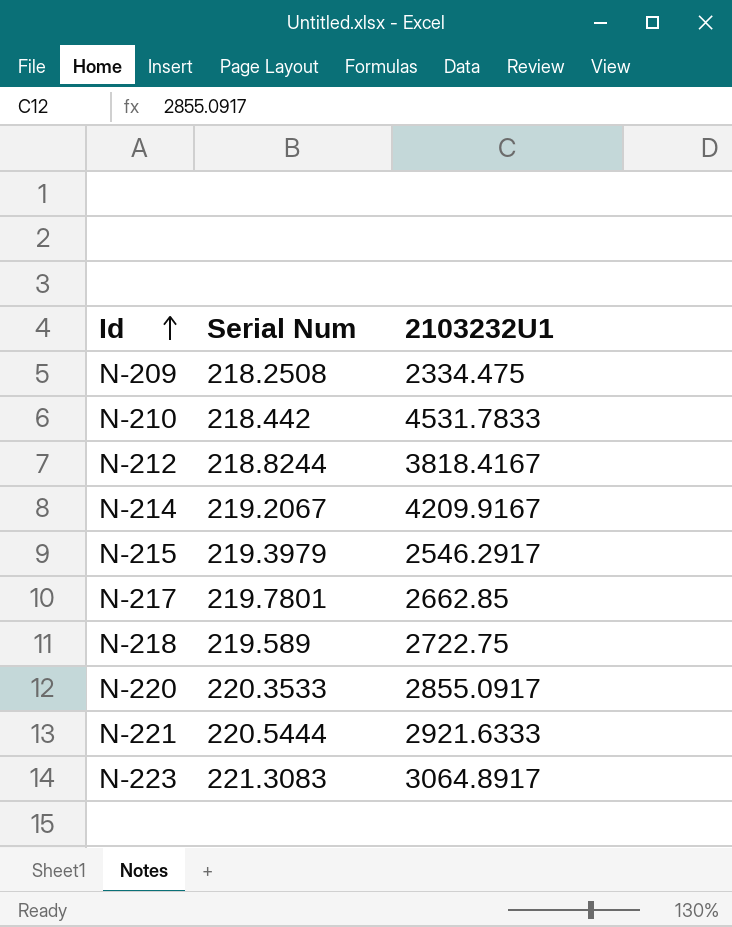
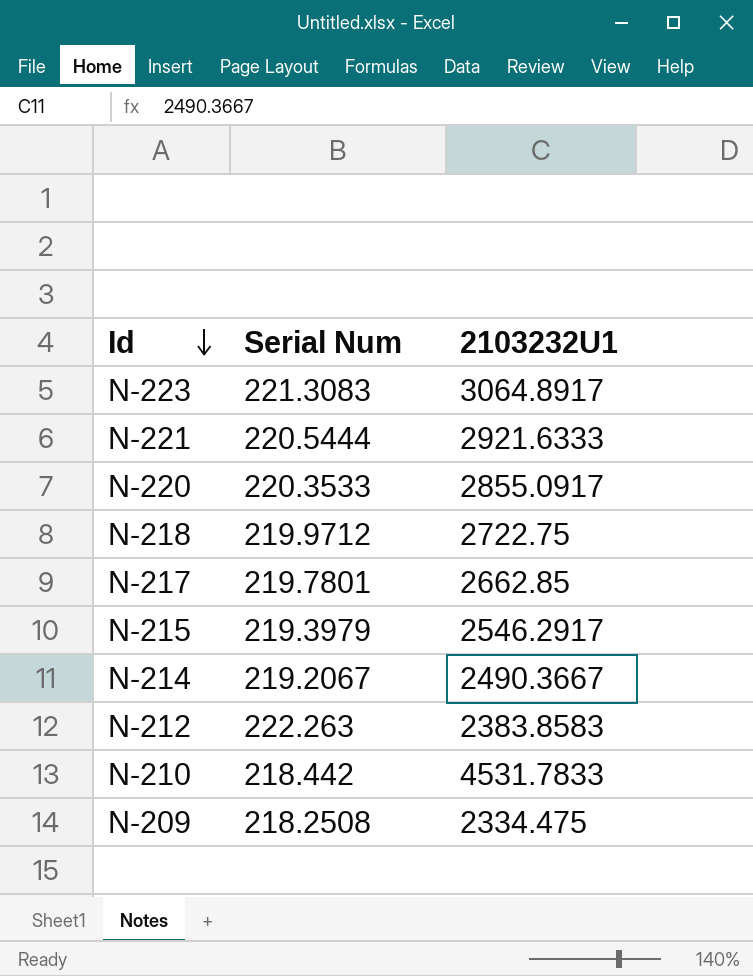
row order: Id ascending -> Id descending
N-218 | Serial Num: 219.589 -> 219.9712
N-214 | 2103232U1: 4209.9167 -> 2490.3667
N-212 | Serial Num: 218.8244 -> 222.263
N-212 | 2103232U1: 3818.4167 -> 2383.8583

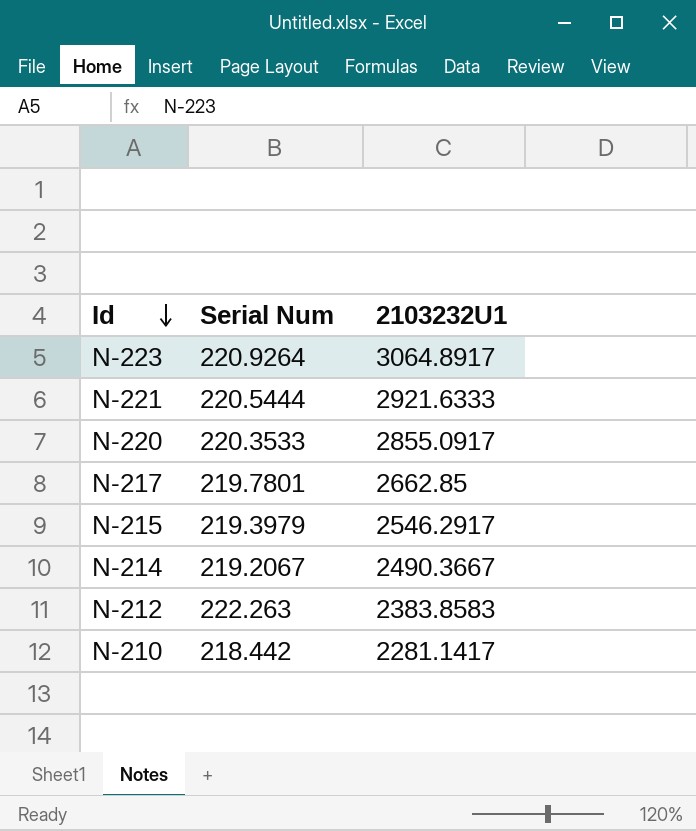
row N-218: 219.9712 | 2722.75 -> none
row N-209: 218.2508 | 2334.475 -> none
N-223 | Serial Num: 221.3083 -> 220.9264
N-210 | 2103232U1: 4531.7833 -> 2281.1417

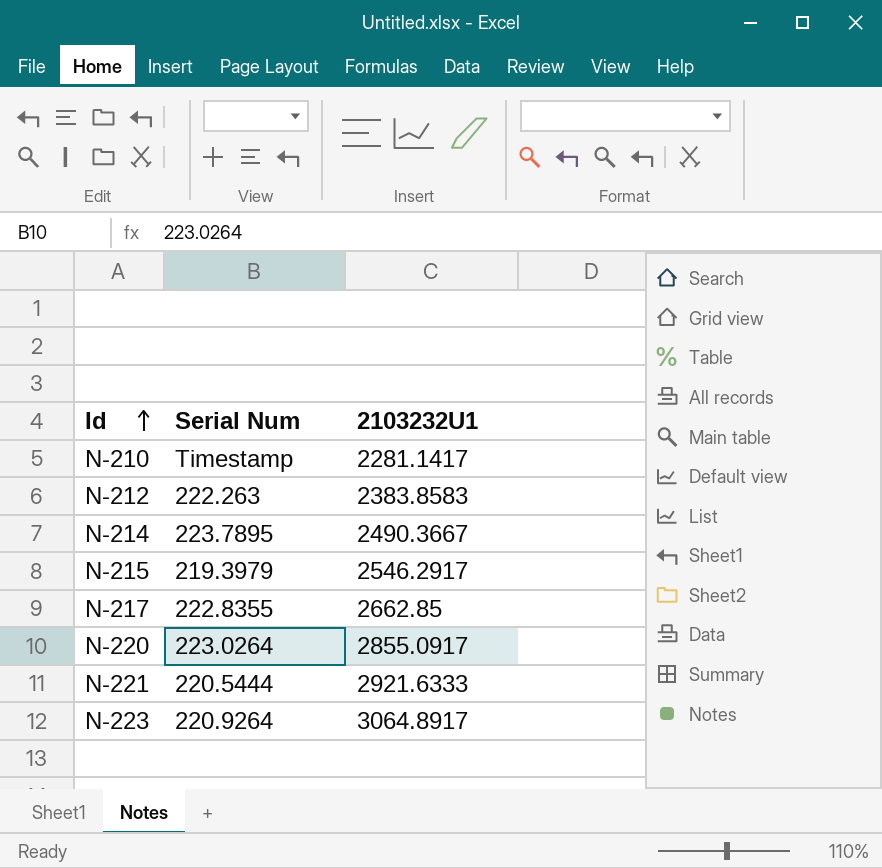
row order: Id descending -> Id ascending
N-210 | Serial Num: 218.442 -> Timestamp
N-214 | Serial Num: 219.2067 -> 223.7895
N-217 | Serial Num: 219.7801 -> 222.8355
N-220 | Serial Num: 220.3533 -> 223.0264

